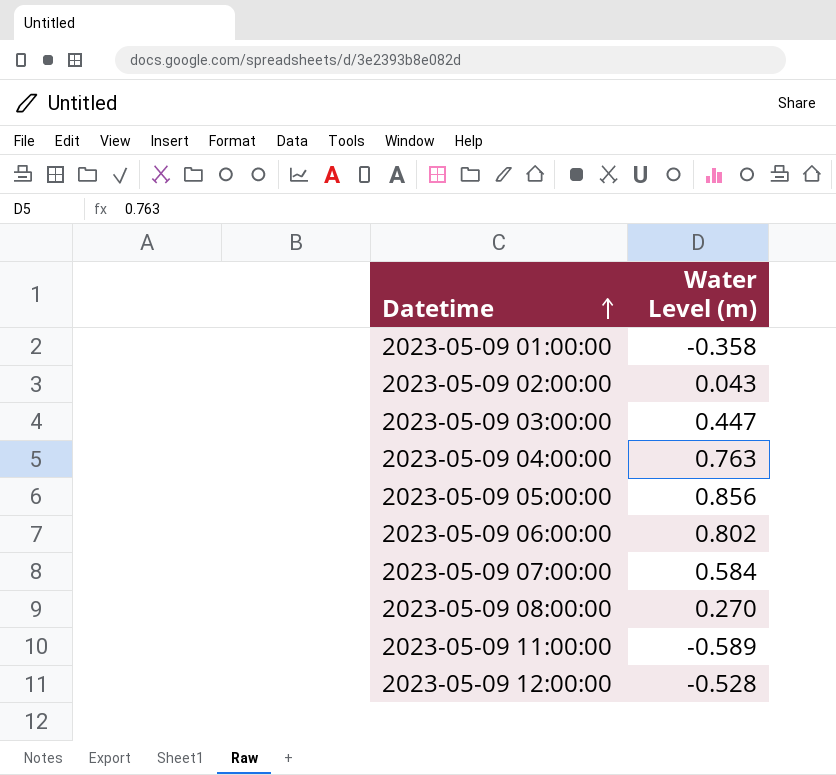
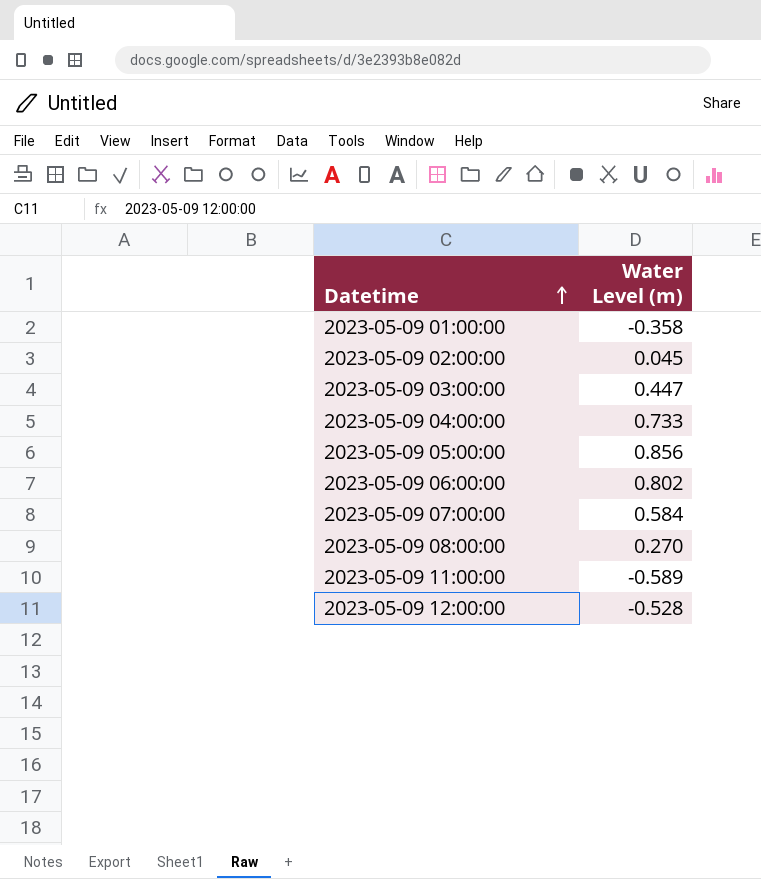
2023-05-09 02:00:00 | Water Level (m): 0.043 -> 0.045
2023-05-09 04:00:00 | Water Level (m): 0.763 -> 0.733

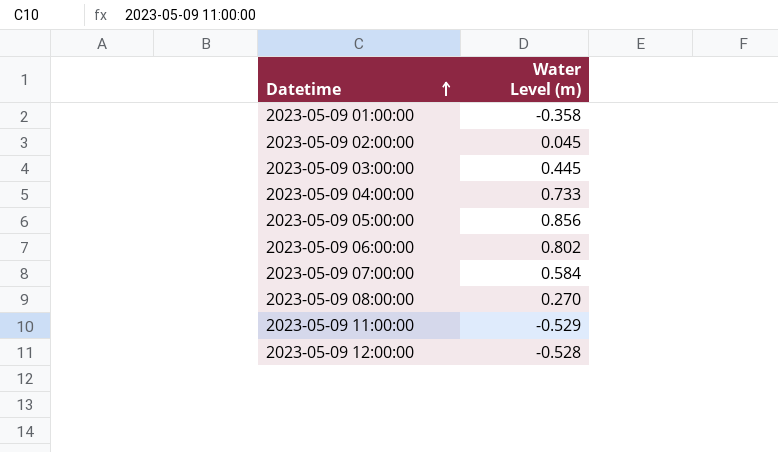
2023-05-09 03:00:00 | Water Level (m): 0.447 -> 0.445
2023-05-09 11:00:00 | Water Level (m): -0.589 -> -0.529

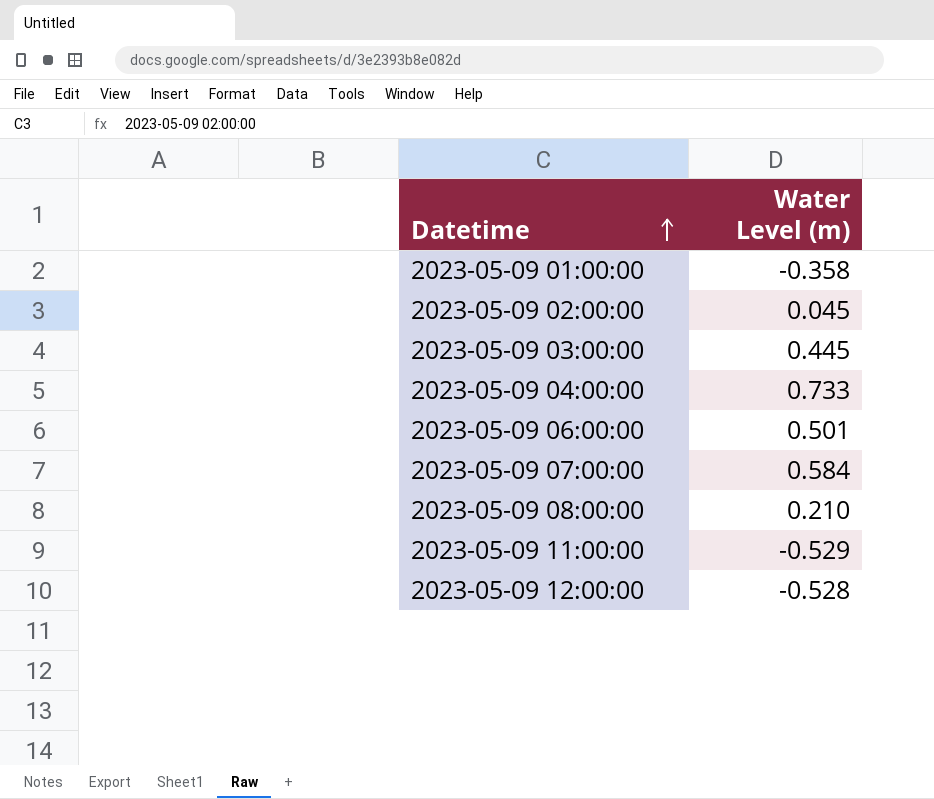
row 2023-05-09 05:00:00: 0.856 -> none
2023-05-09 06:00:00 | Water Level (m): 0.802 -> 0.501
2023-05-09 08:00:00 | Water Level (m): 0.270 -> 0.210

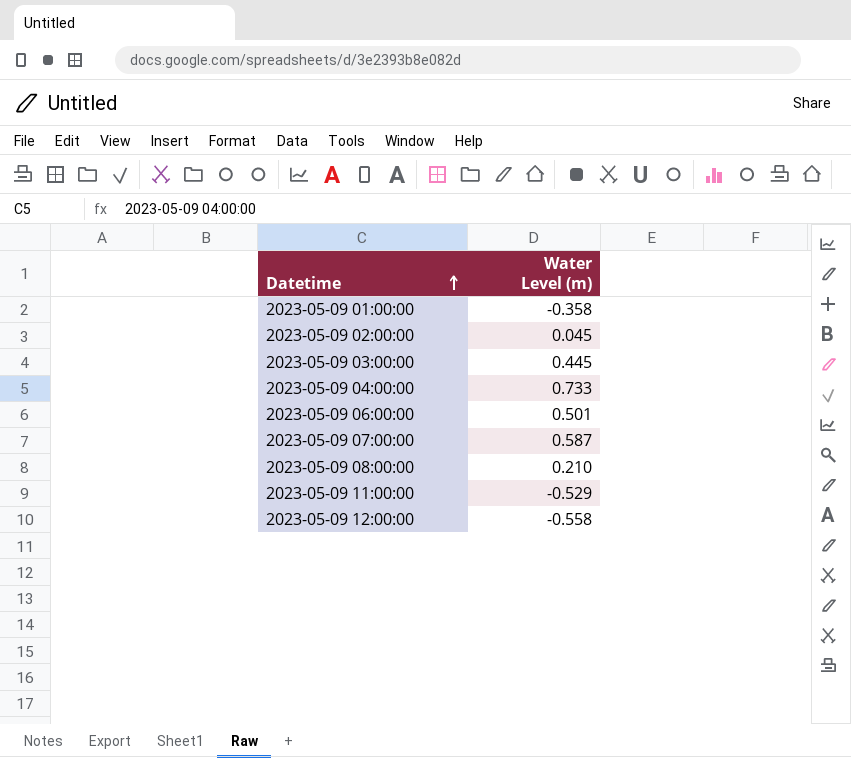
2023-05-09 07:00:00 | Water Level (m): 0.584 -> 0.587
2023-05-09 12:00:00 | Water Level (m): -0.528 -> -0.558

